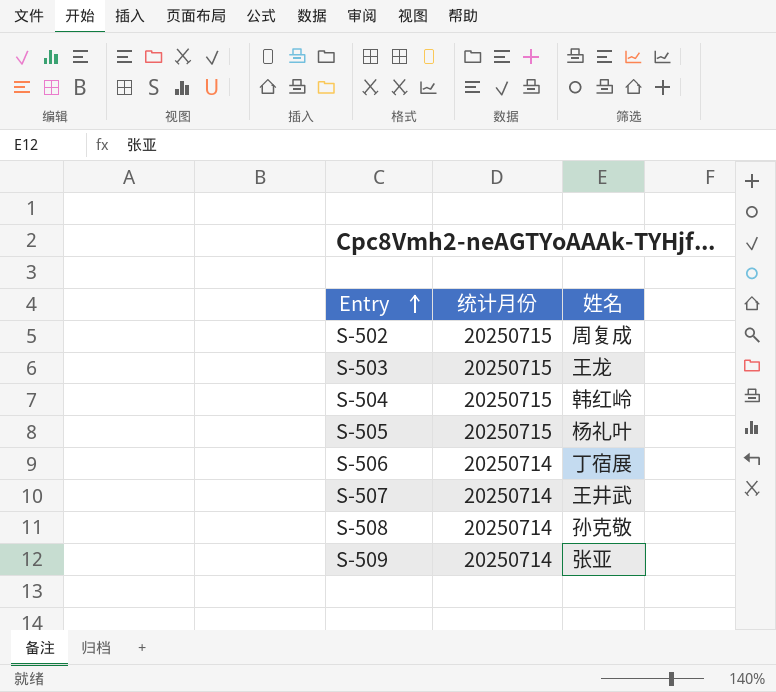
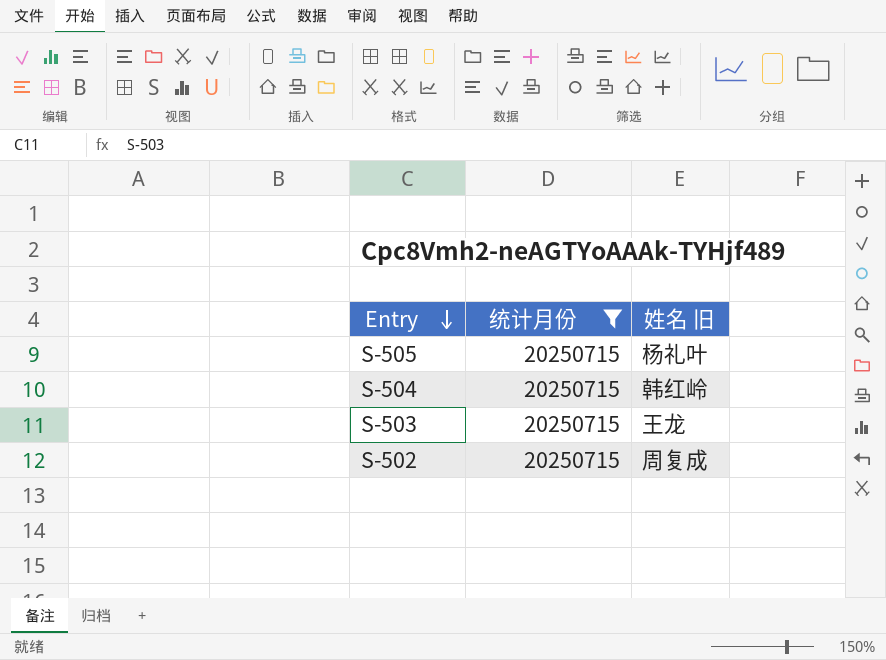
filter: none -> 统计月份 = 20250715
row order: Entry ascending -> Entry descending
column name: 姓名 -> 姓名 旧

